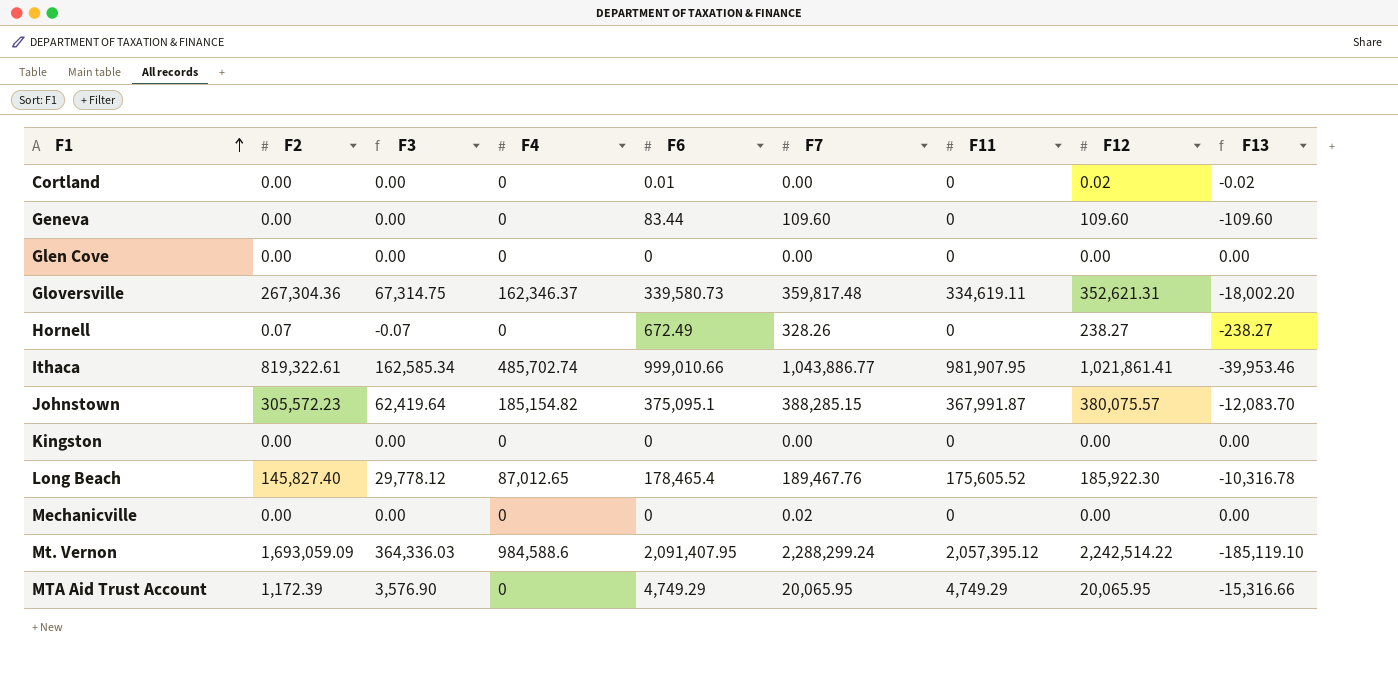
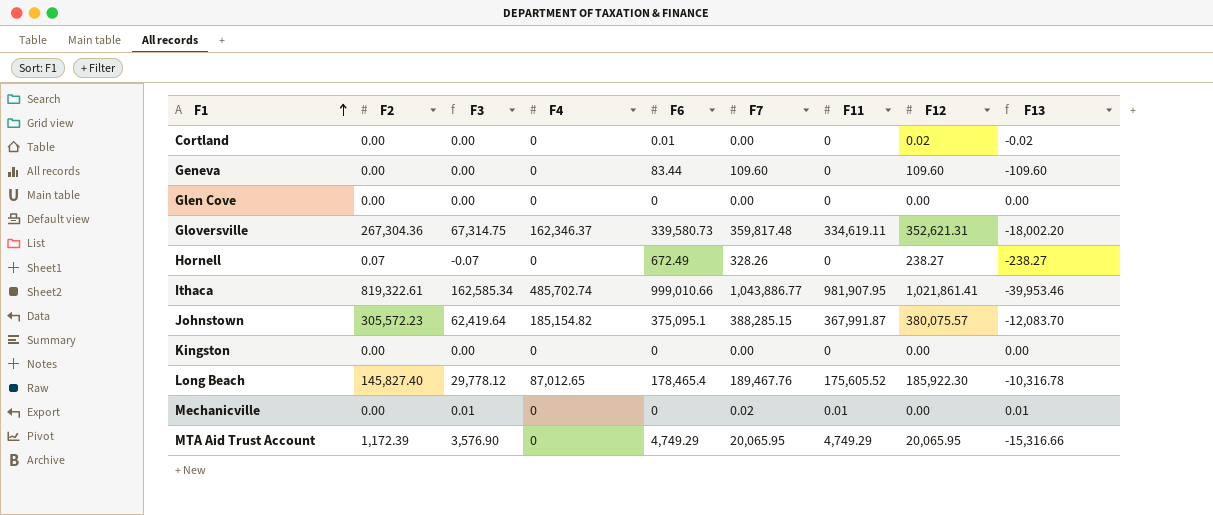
row Mt. Vernon: 1,693,059.09 | 364,336.03 | 984,588.6 | 2,091,407.95 | 2,288,299.24 | 2,057,395.12 | 2,242,514.22 | -185,119.10 -> none
Mechanicville | F3: 0.00 -> 0.01
Mechanicville | F11: 0 -> 0.01
Mechanicville | F13: 0.00 -> 0.01

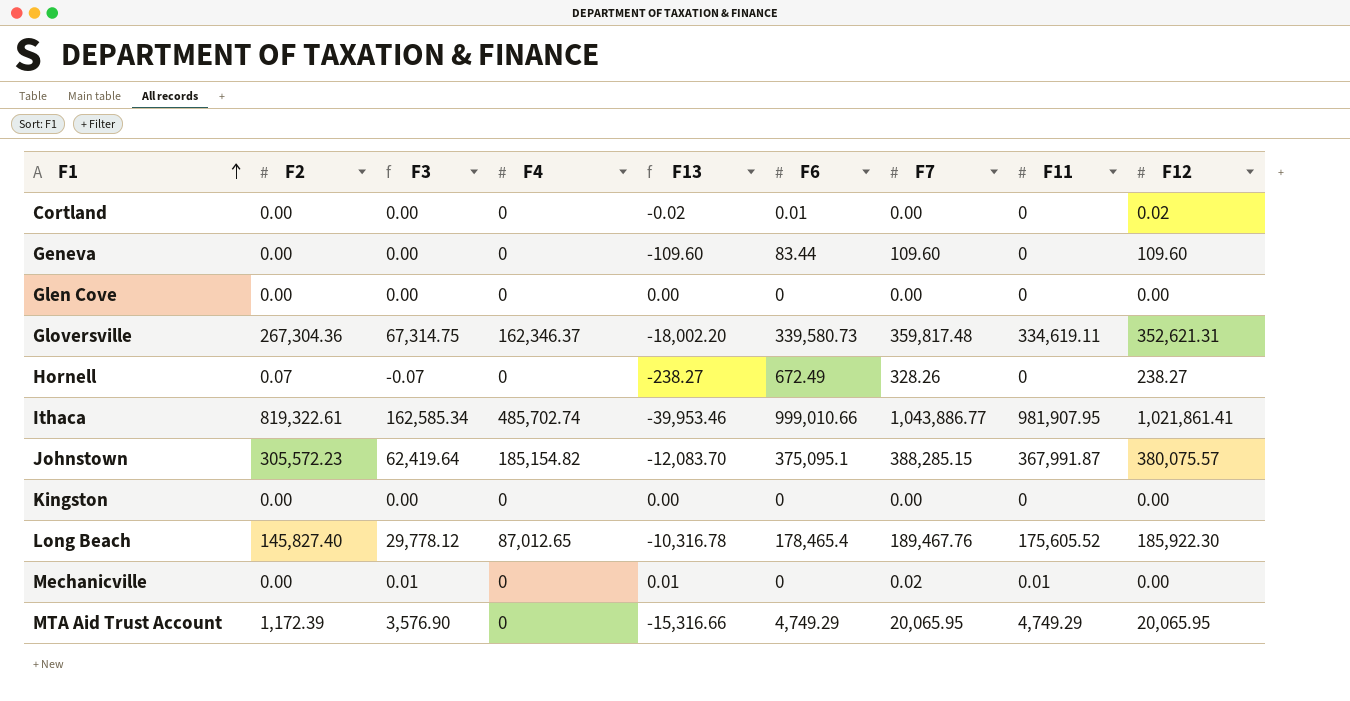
column F13 | position: 9 -> 5

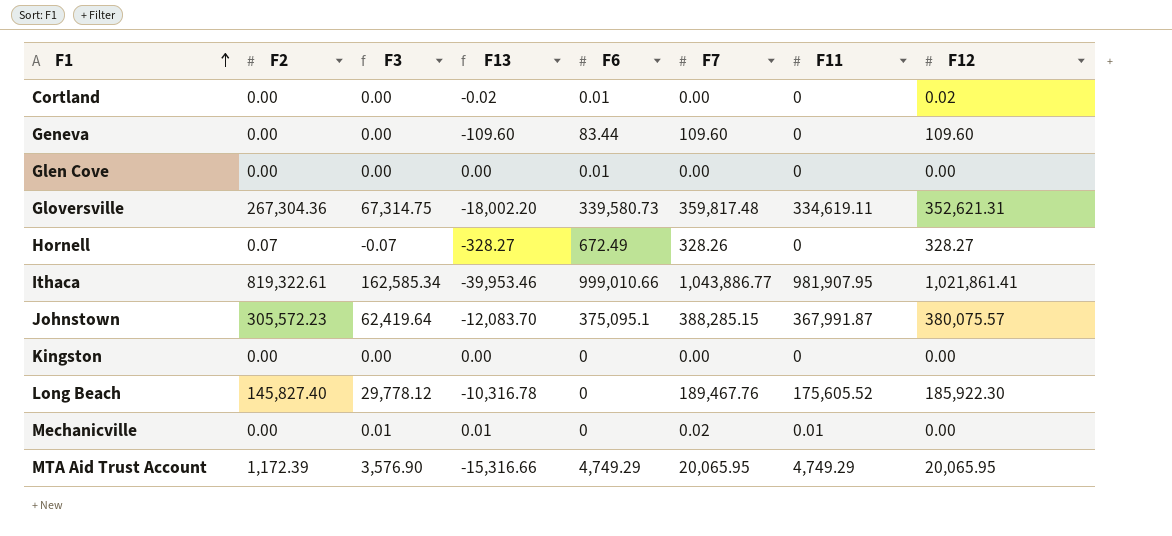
column F4 | position: 4 -> none
Glen Cove | F6: 0 -> 0.01
Hornell | F13: -238.27 -> -328.27
Hornell | F12: 238.27 -> 328.27
Long Beach | F6: 178,465.4 -> 0

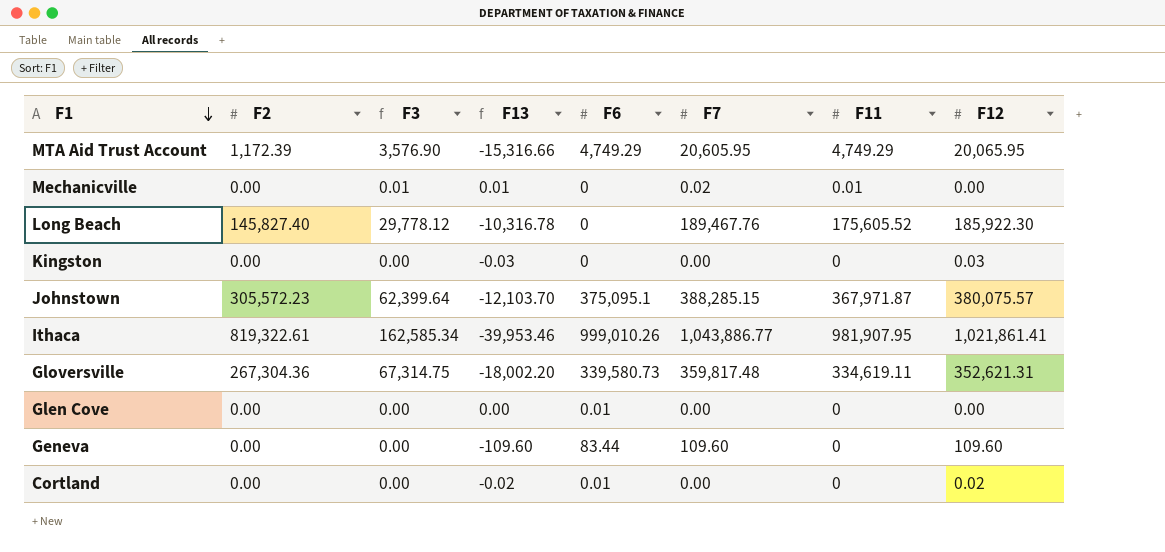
row order: F1 ascending -> F1 descending
row Hornell: 0.07 | -0.07 | -328.27 | 672.49 | 328.26 | 0 | 328.27 -> none
MTA Aid Trust Account | F7: 20,065.95 -> 20,605.95
Kingston | F13: 0.00 -> -0.03
Kingston | F12: 0.00 -> 0.03
Johnstown | F3: 62,419.64 -> 62,399.64
Johnstown | F13: -12,083.70 -> -12,103.70
Johnstown | F11: 367,991.87 -> 367,971.87
Ithaca | F6: 999,010.66 -> 999,010.26

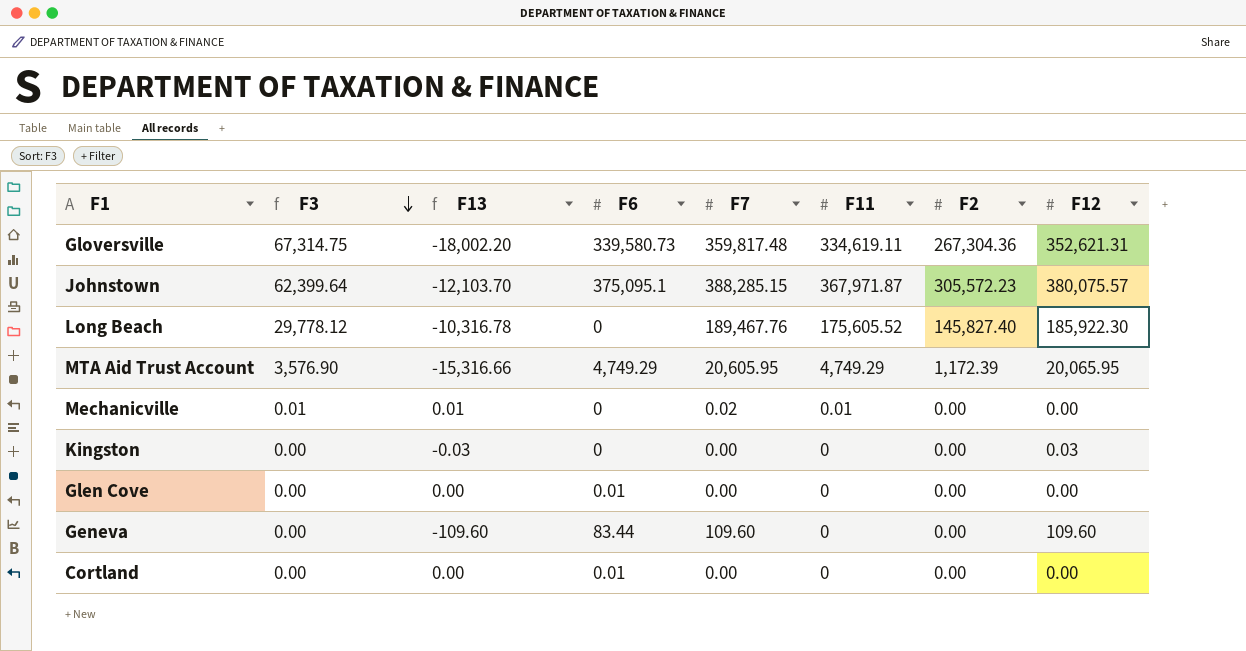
row order: F1 descending -> F3 descending
column F2 | position: 2 -> 7
row Ithaca: 819,322.61 | 162,585.34 | -39,953.46 | 999,010.26 | 1,043,886.77 | 981,907.95 | 1,021,861.41 -> none
Cortland | F13: -0.02 -> 0.00
Cortland | F12: 0.02 -> 0.00

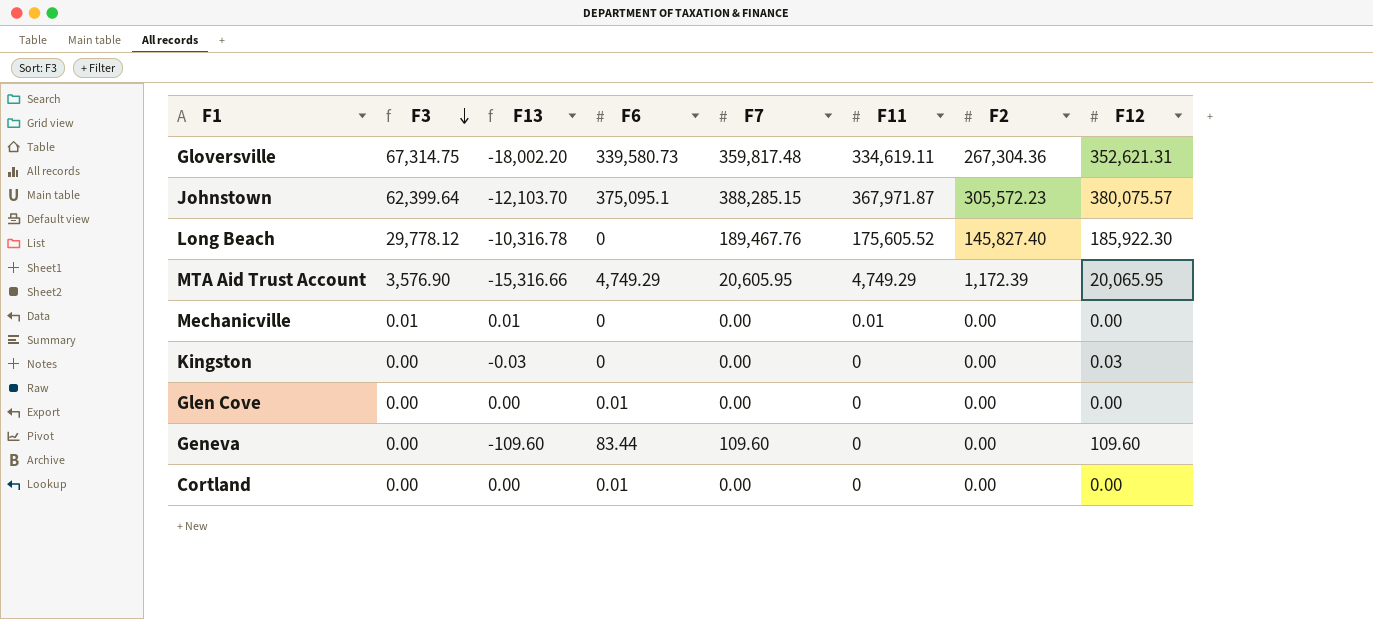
Mechanicville | F7: 0.02 -> 0.00

